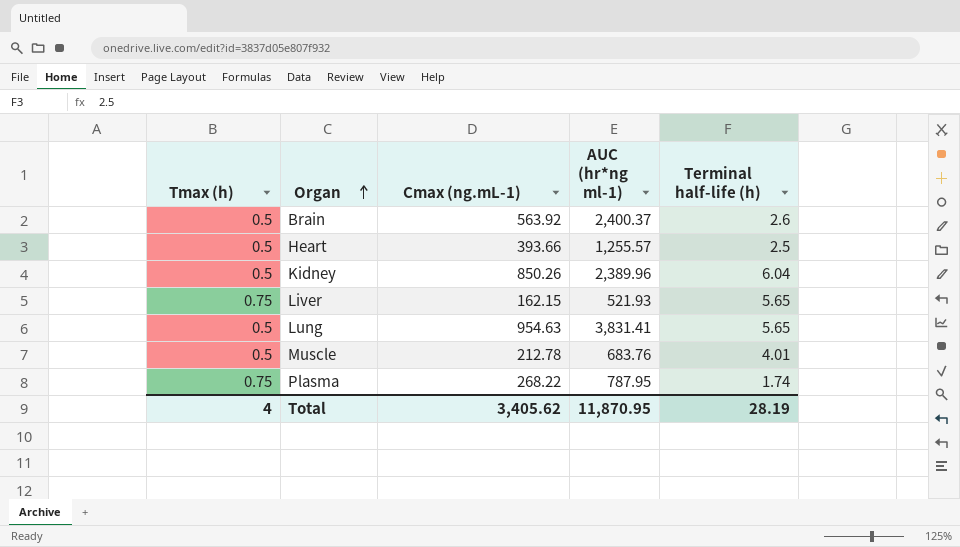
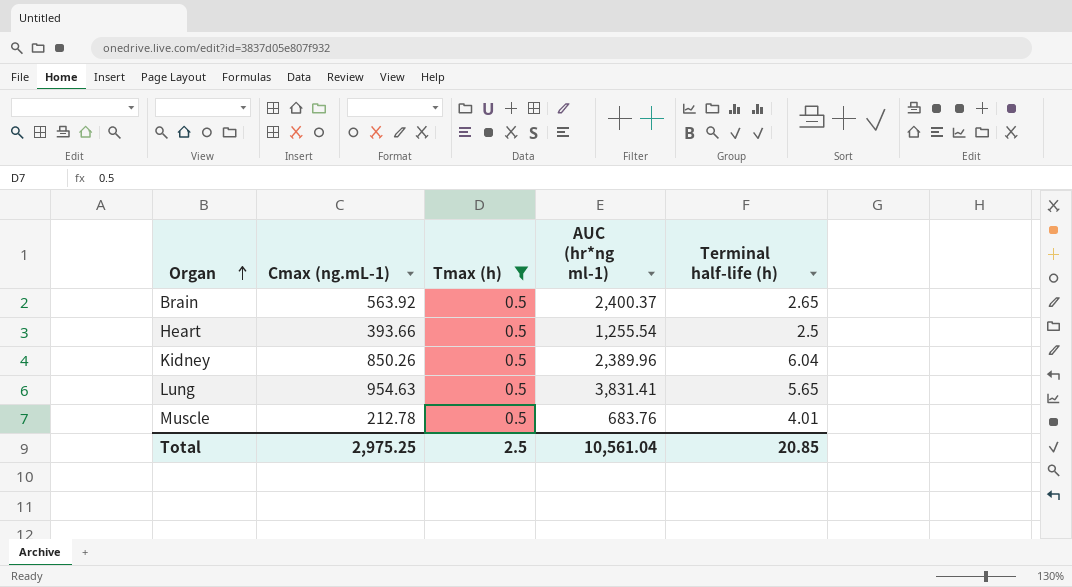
filter: none -> Tmax (h) = 0.5
column Tmax (h) | position: 1 -> 3
Brain | Terminal half-life (h): 2.6 -> 2.65
Heart | AUC (hr*ng ml-1): 1,255.57 -> 1,255.54
Total | Cmax (ng.mL-1): 3,405.62 -> 2,975.25
Total | Tmax (h): 4 -> 2.5
Total | AUC (hr*ng ml-1): 11,870.95 -> 10,561.04
Total | Terminal half-life (h): 28.19 -> 20.85

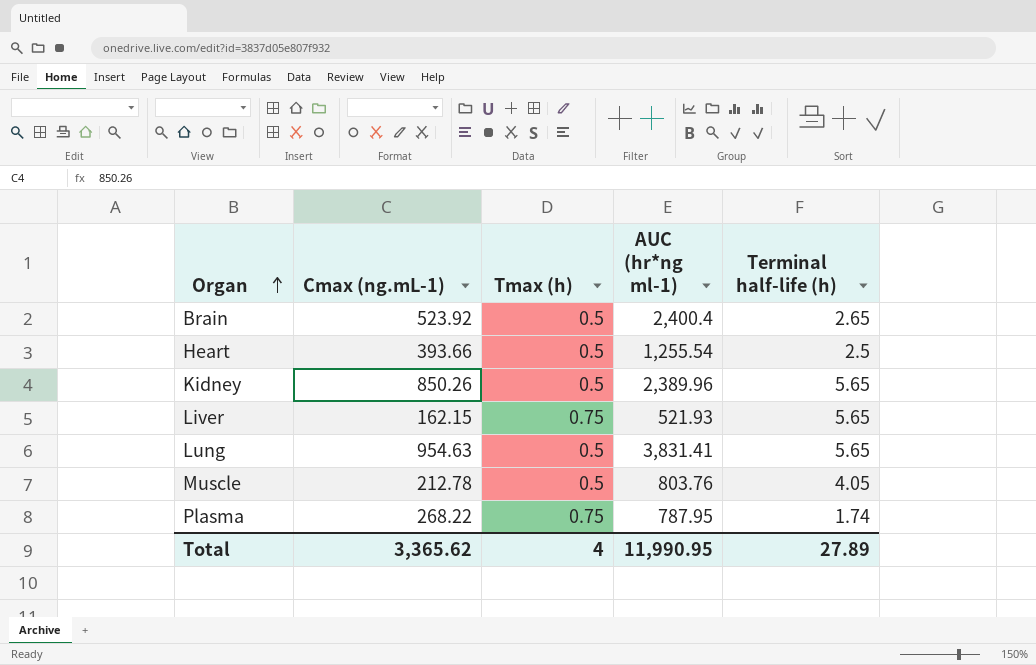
filter: Tmax (h) = 0.5 -> none
Brain | Cmax (ng.mL-1): 563.92 -> 523.92
Brain | AUC (hr*ng ml-1): 2,400.37 -> 2,400.4
Kidney | Terminal half-life (h): 6.04 -> 5.65
Muscle | AUC (hr*ng ml-1): 683.76 -> 803.76
Muscle | Terminal half-life (h): 4.01 -> 4.05
Total | Cmax (ng.mL-1): 2,975.25 -> 3,365.62
Total | Tmax (h): 2.5 -> 4
Total | AUC (hr*ng ml-1): 10,561.04 -> 11,990.95
Total | Terminal half-life (h): 20.85 -> 27.89

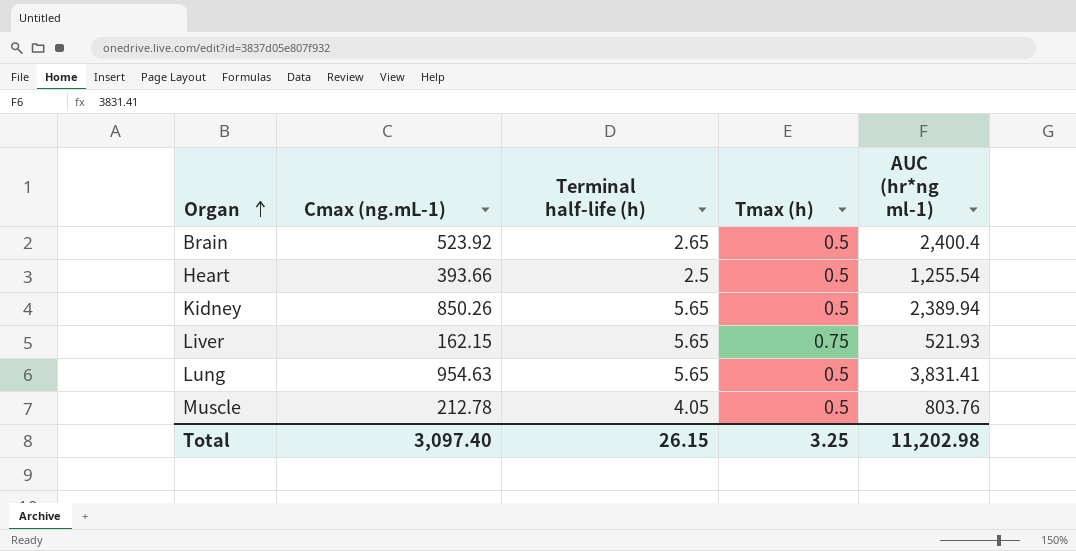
column Terminal half-life (h) | position: 5 -> 3
row Plasma: 268.22 | 0.75 | 787.95 | 1.74 -> none
Kidney | AUC (hr*ng ml-1): 2,389.96 -> 2,389.94
Total | Cmax (ng.mL-1): 3,365.62 -> 3,097.40
Total | Terminal half-life (h): 27.89 -> 26.15
Total | Tmax (h): 4 -> 3.25
Total | AUC (hr*ng ml-1): 11,990.95 -> 11,202.98

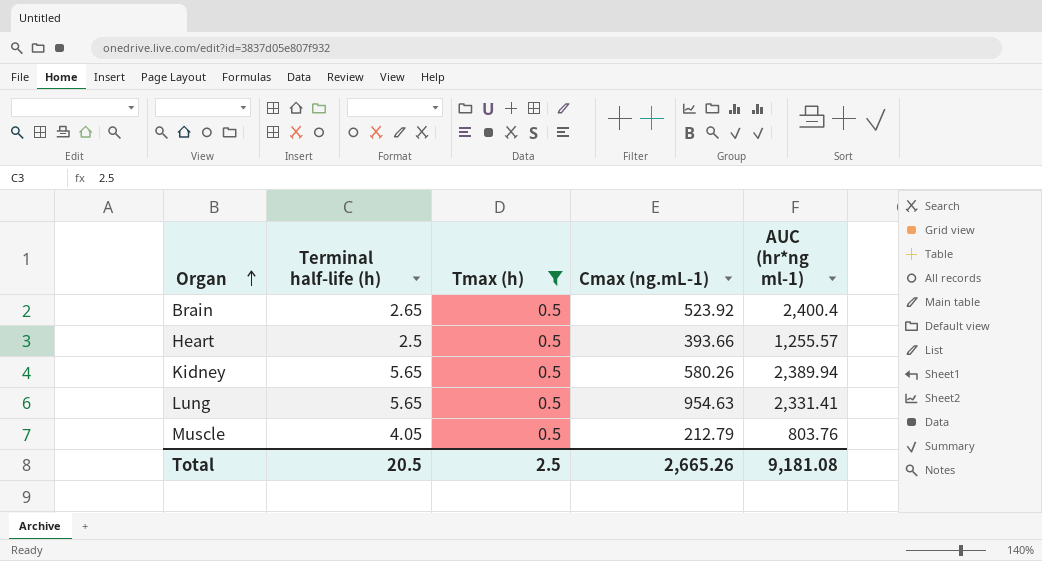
filter: none -> Tmax (h) = 0.5
column Cmax (ng.mL-1) | position: 2 -> 4
Heart | AUC (hr*ng ml-1): 1,255.54 -> 1,255.57
Kidney | Cmax (ng.mL-1): 850.26 -> 580.26
Lung | AUC (hr*ng ml-1): 3,831.41 -> 2,331.41
Muscle | Cmax (ng.mL-1): 212.78 -> 212.79
Total | Terminal half-life (h): 26.15 -> 20.5
Total | Tmax (h): 3.25 -> 2.5
Total | Cmax (ng.mL-1): 3,097.40 -> 2,665.26
Total | AUC (hr*ng ml-1): 11,202.98 -> 9,181.08

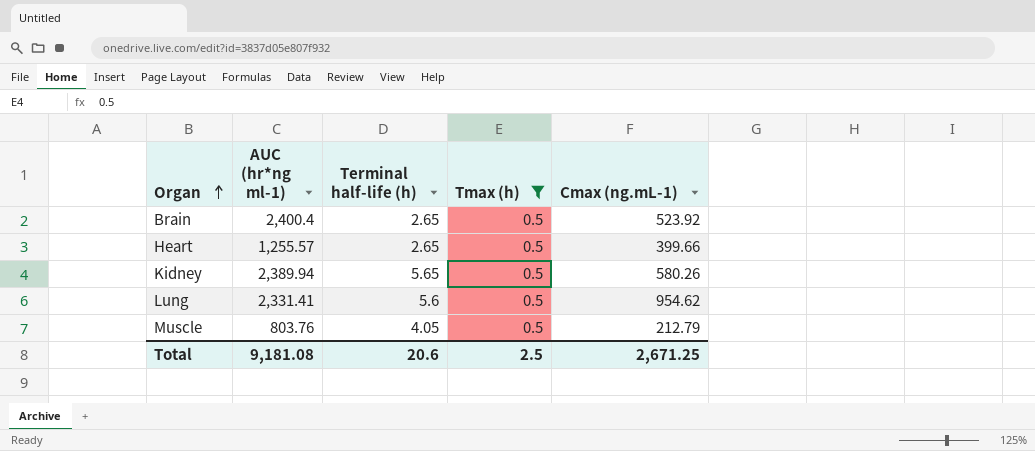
column AUC (hr*ng ml-1) | position: 5 -> 2
Heart | Terminal half-life (h): 2.5 -> 2.65
Heart | Cmax (ng.mL-1): 393.66 -> 399.66
Lung | Terminal half-life (h): 5.65 -> 5.6
Lung | Cmax (ng.mL-1): 954.63 -> 954.62
Total | Terminal half-life (h): 20.5 -> 20.6
Total | Cmax (ng.mL-1): 2,665.26 -> 2,671.25

